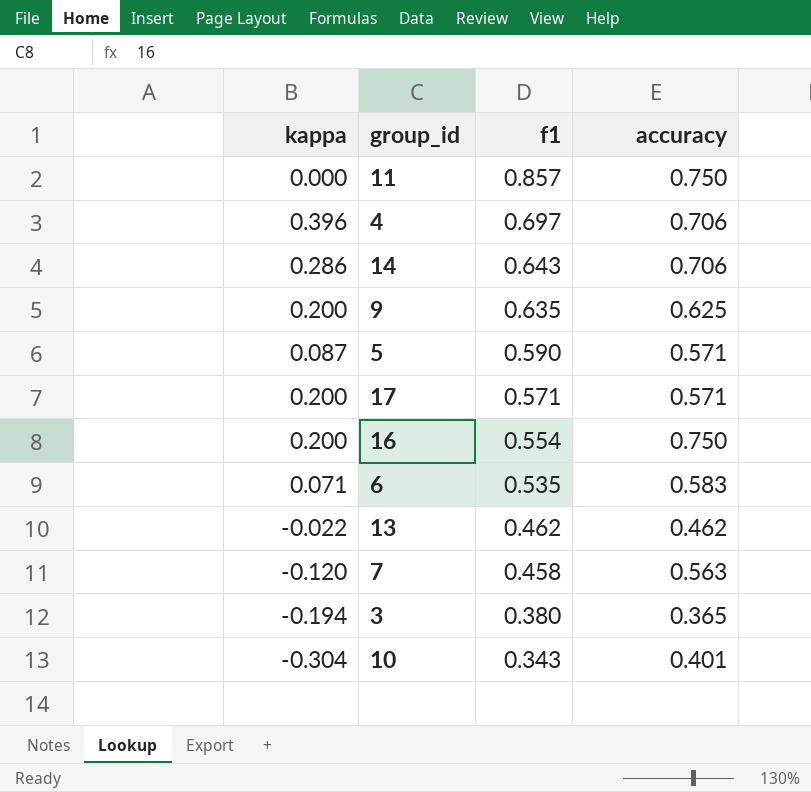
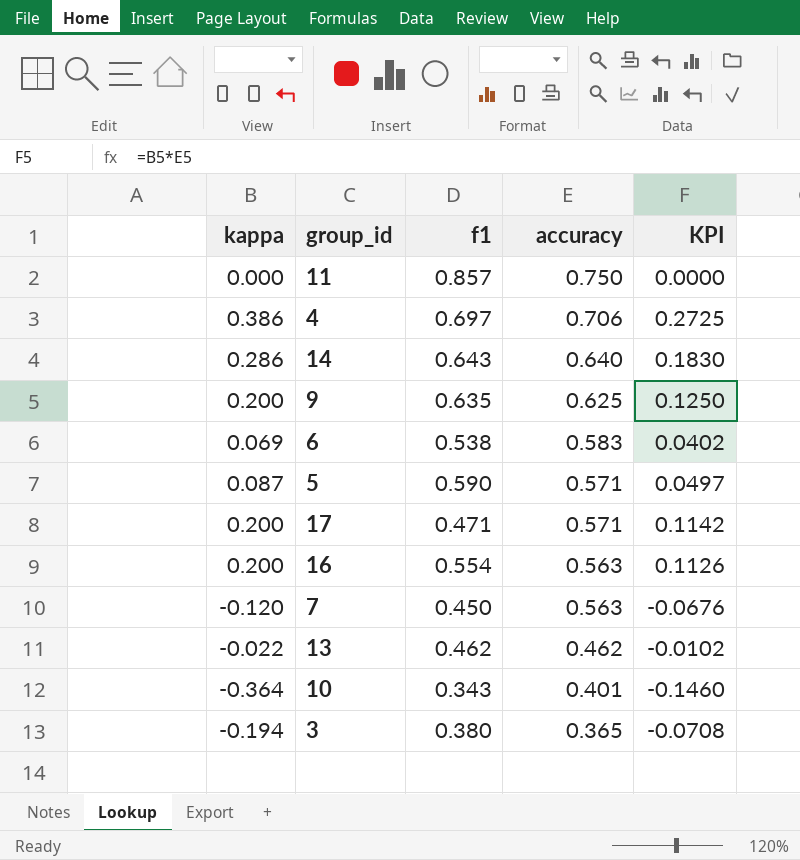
row order: f1 descending -> accuracy descending
column KPI | formula: none -> [kappa] * [accuracy]
4 | kappa: 0.396 -> 0.386
14 | accuracy: 0.706 -> 0.640
6 | kappa: 0.071 -> 0.069
6 | f1: 0.535 -> 0.538
17 | f1: 0.571 -> 0.471
16 | accuracy: 0.750 -> 0.563
7 | f1: 0.458 -> 0.450
10 | kappa: -0.304 -> -0.364

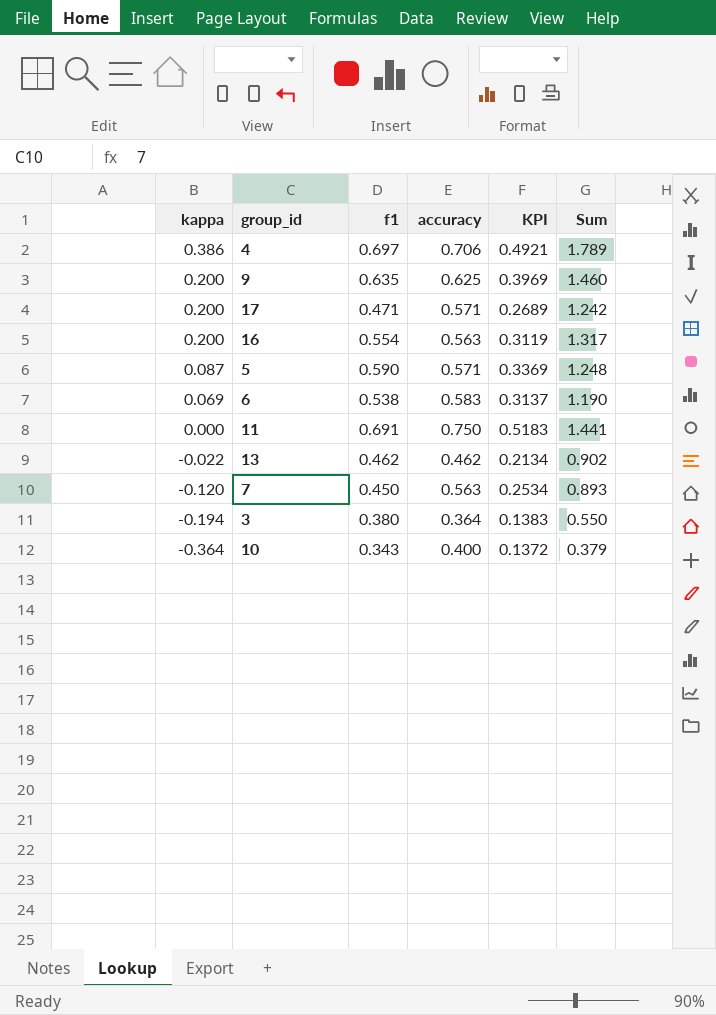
row order: accuracy descending -> kappa descending
column KPI | formula: [kappa] * [accuracy] -> [f1] * [accuracy]
column Sum | formula: none -> [kappa] + [f1] + [accuracy]
row 14: 0.286 | 0.643 | 0.640 | 0.1830 -> none
11 | f1: 0.857 -> 0.691
3 | accuracy: 0.365 -> 0.364
10 | accuracy: 0.401 -> 0.400

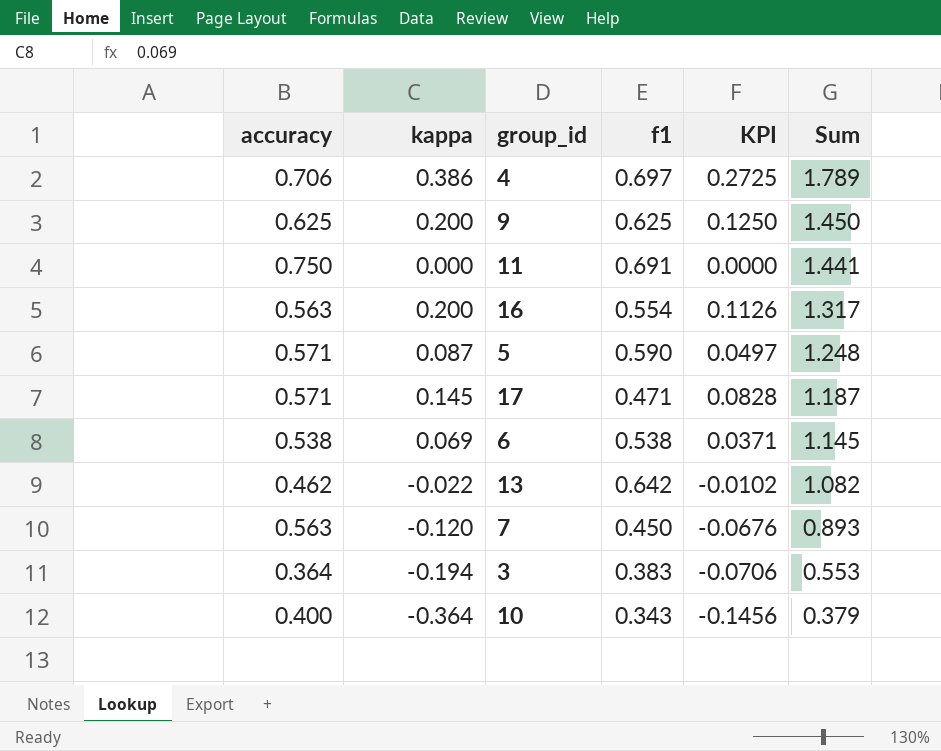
row order: kappa descending -> Sum descending
column accuracy | position: 4 -> 1
column KPI | formula: [f1] * [accuracy] -> [accuracy] * [kappa]
9 | f1: 0.635 -> 0.625
9 | Sum: 1.460 -> 1.450
17 | kappa: 0.200 -> 0.145
17 | Sum: 1.242 -> 1.187
6 | accuracy: 0.583 -> 0.538
6 | Sum: 1.190 -> 1.145
13 | f1: 0.462 -> 0.642
13 | Sum: 0.902 -> 1.082
3 | f1: 0.380 -> 0.383
3 | Sum: 0.550 -> 0.553

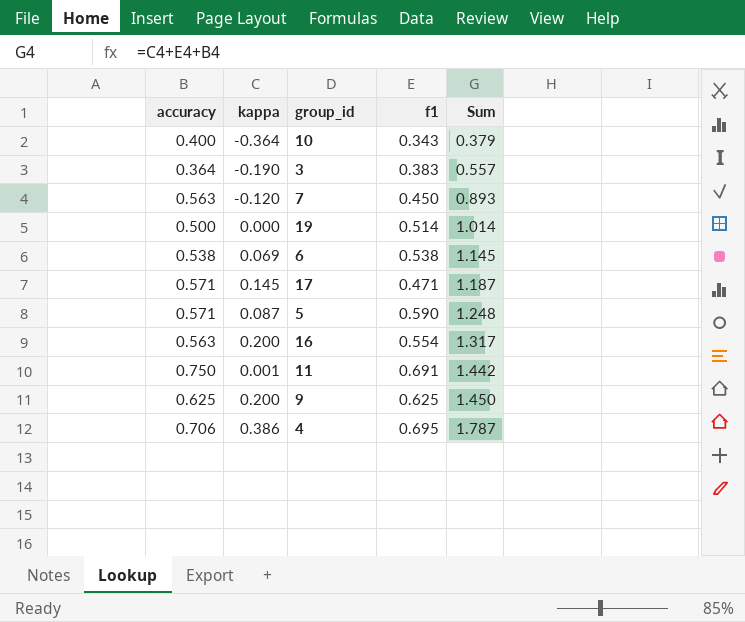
row order: Sum descending -> Sum ascending
column KPI | formula: [accuracy] * [kappa] -> none
row 13: 0.462 | -0.022 | 0.642 | -0.0102 | 1.082 -> none
3 | kappa: -0.194 -> -0.190
3 | Sum: 0.553 -> 0.557
row 19: none -> 0.500 | 0.000 | 0.514 | 1.014
11 | kappa: 0.000 -> 0.001
11 | Sum: 1.441 -> 1.442
4 | f1: 0.697 -> 0.695
4 | Sum: 1.789 -> 1.787

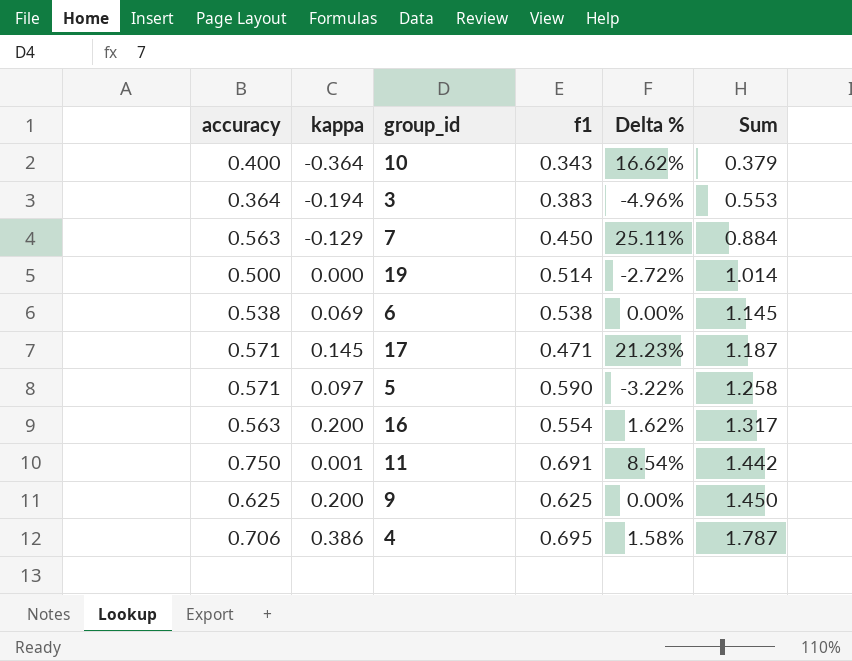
column Delta % | formula: none -> ([accuracy] - [f1]) / [f1]
3 | kappa: -0.190 -> -0.194
3 | Sum: 0.557 -> 0.553
7 | kappa: -0.120 -> -0.129
7 | Sum: 0.893 -> 0.884
5 | kappa: 0.087 -> 0.097
5 | Sum: 1.248 -> 1.258

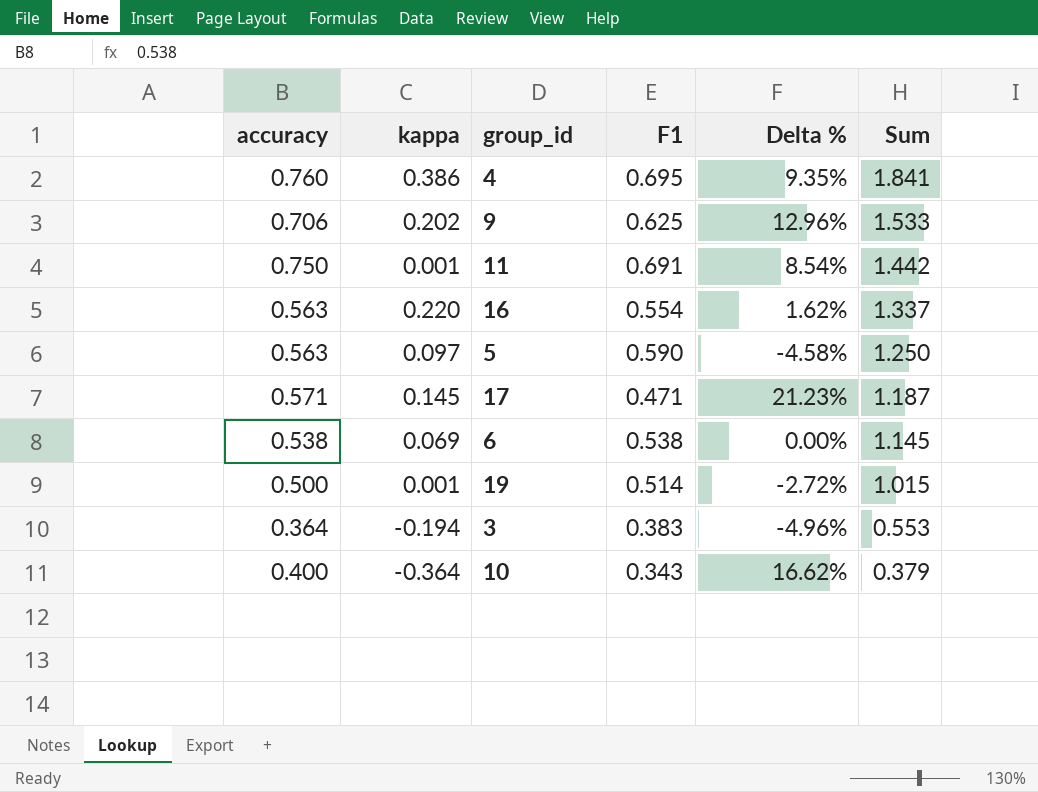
row order: Sum ascending -> Sum descending
column name: f1 -> F1
row 7: 0.563 | -0.129 | 0.450 | 25.11% | 0.884 -> none
4 | accuracy: 0.706 -> 0.760
4 | Delta %: 1.58% -> 9.35%
4 | Sum: 1.787 -> 1.841
9 | accuracy: 0.625 -> 0.706
9 | kappa: 0.200 -> 0.202
9 | Delta %: 0.00% -> 12.96%
9 | Sum: 1.450 -> 1.533
16 | kappa: 0.200 -> 0.220
16 | Sum: 1.317 -> 1.337
5 | accuracy: 0.571 -> 0.563
5 | Delta %: -3.22% -> -4.58%
5 | Sum: 1.258 -> 1.250
19 | kappa: 0.000 -> 0.001
19 | Sum: 1.014 -> 1.015

